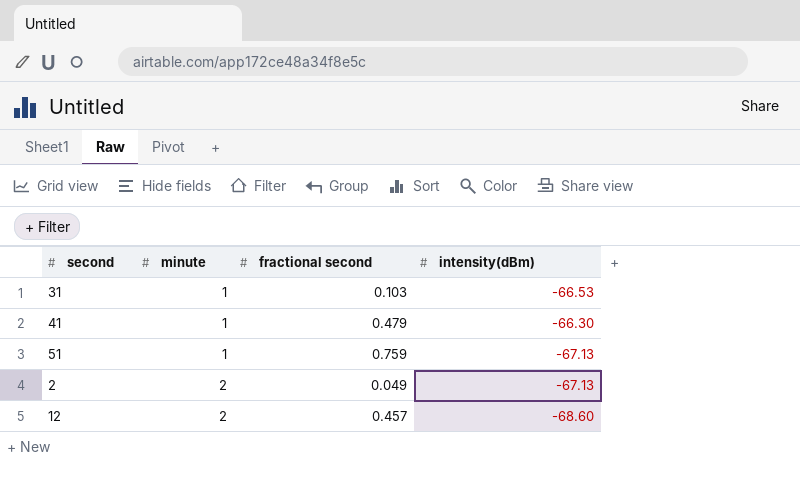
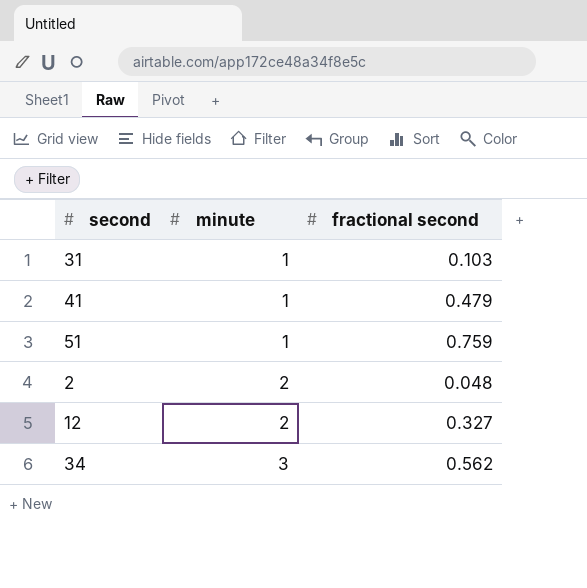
column intensity(dBm) | position: 4 -> none
2 | fractional second: 0.049 -> 0.048
12 | fractional second: 0.457 -> 0.327
row 34: none -> 3 | 0.562

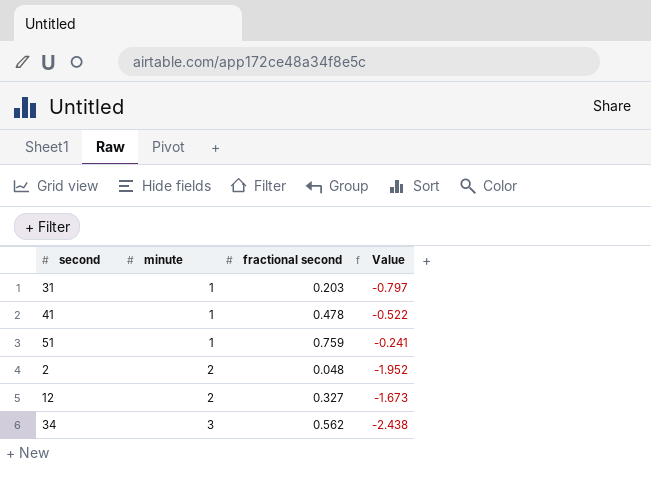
column Value | formula: none -> [fractional second] - [minute]
31 | fractional second: 0.103 -> 0.203
41 | fractional second: 0.479 -> 0.478

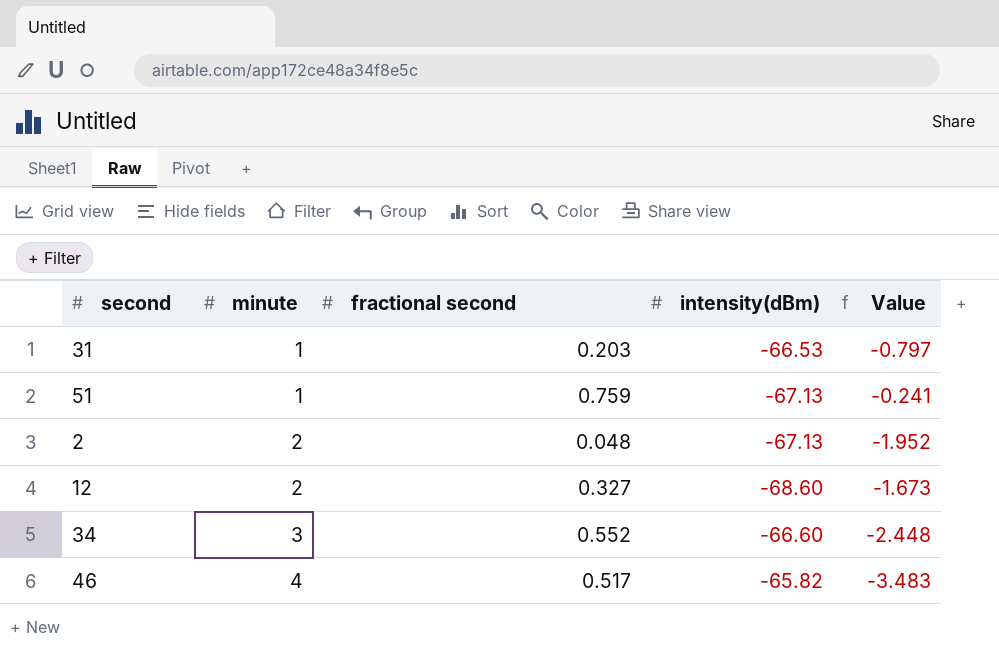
column intensity(dBm) | position: none -> 4
row 41: 1 | 0.478 | -0.522 -> none
34 | fractional second: 0.562 -> 0.552
34 | Value: -2.438 -> -2.448
row 46: none -> 4 | 0.517 | -65.82 | -3.483

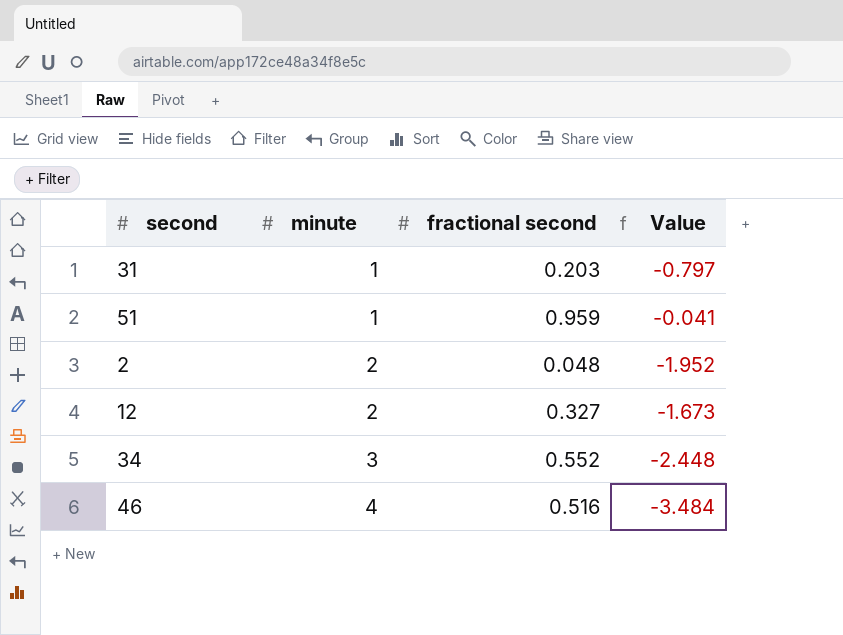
column intensity(dBm) | position: 4 -> none
51 | fractional second: 0.759 -> 0.959
51 | Value: -0.241 -> -0.041
46 | fractional second: 0.517 -> 0.516
46 | Value: -3.483 -> -3.484

